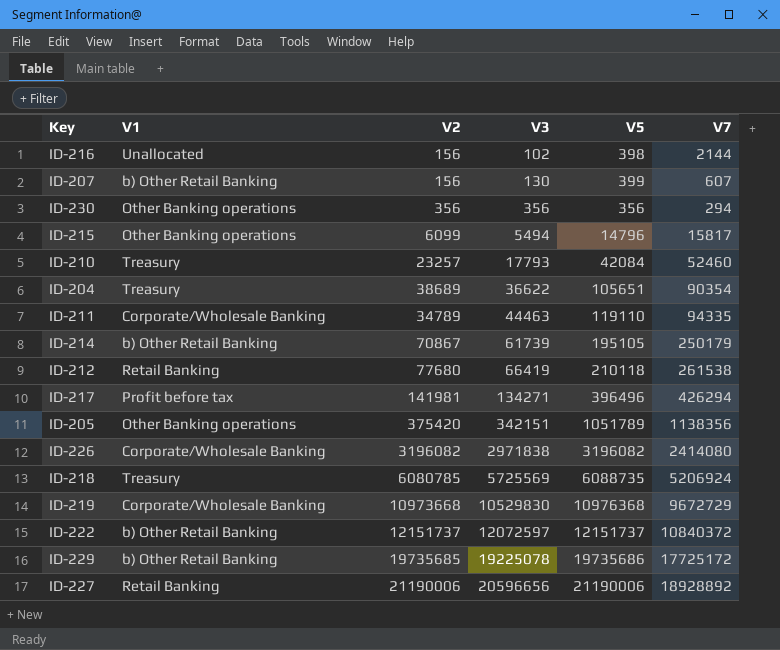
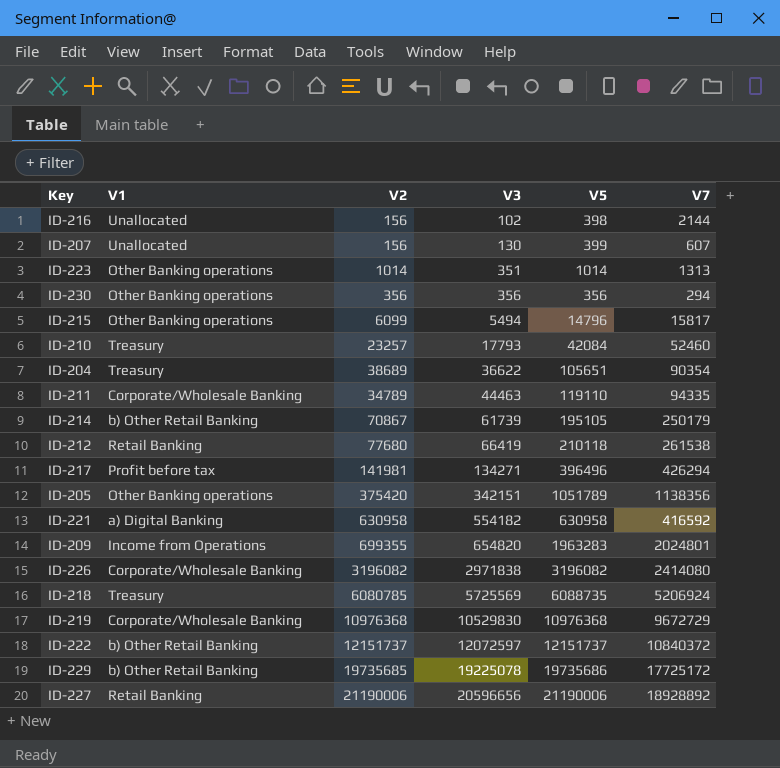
ID-207 | V1: b) Other Retail Banking -> Unallocated
row ID-223: none -> Other Banking operations | 1014 | 351 | 1014 | 1313
row ID-221: none -> a) Digital Banking | 630958 | 554182 | 630958 | 416592
row ID-209: none -> Income from Operations | 699355 | 654820 | 1963283 | 2024801
ID-219 | V2: 10973668 -> 10976368

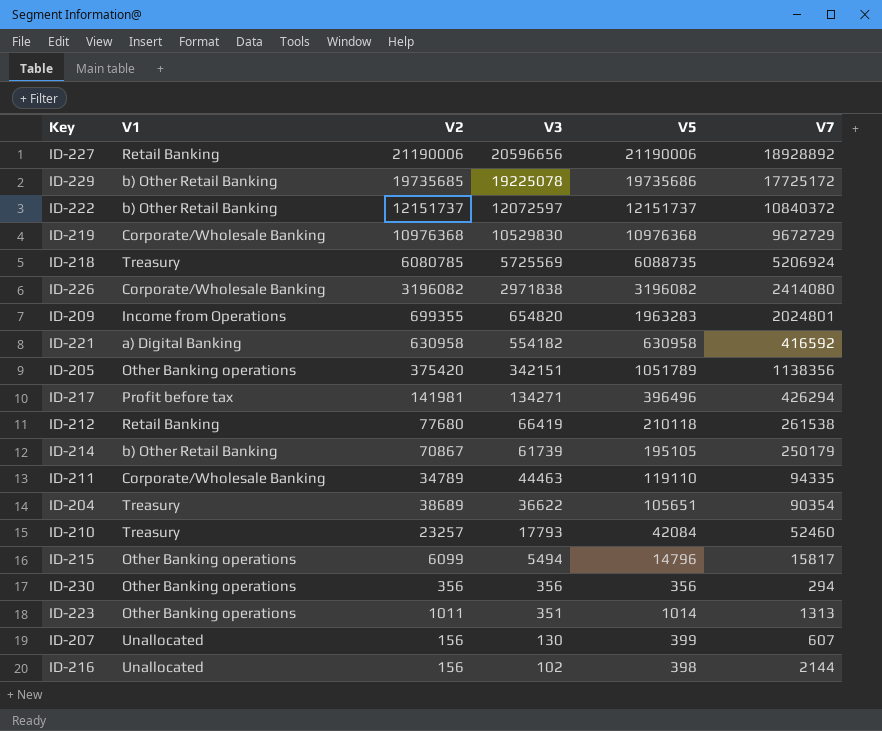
row order: V3 ascending -> V3 descending
ID-223 | V2: 1014 -> 1011

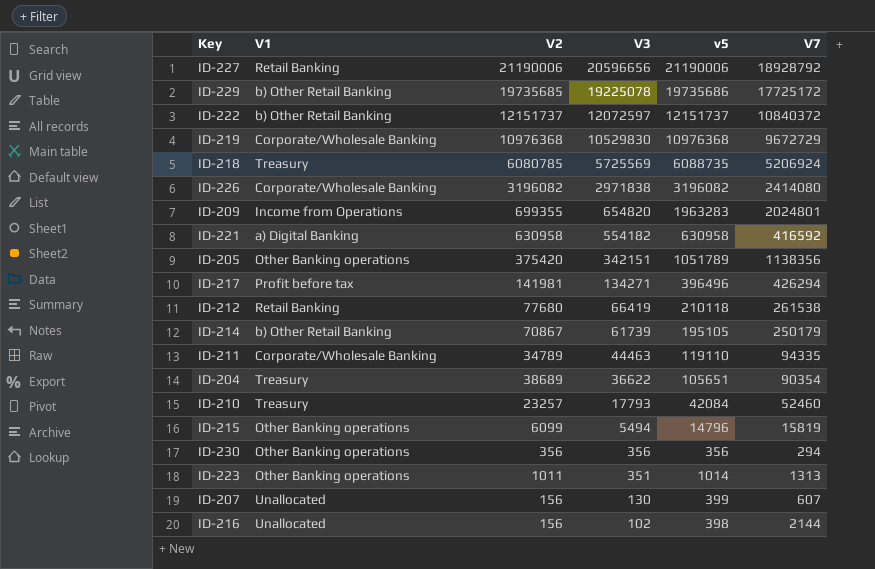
column name: V5 -> v5
ID-227 | V7: 18928892 -> 18928792
ID-215 | V7: 15817 -> 15819

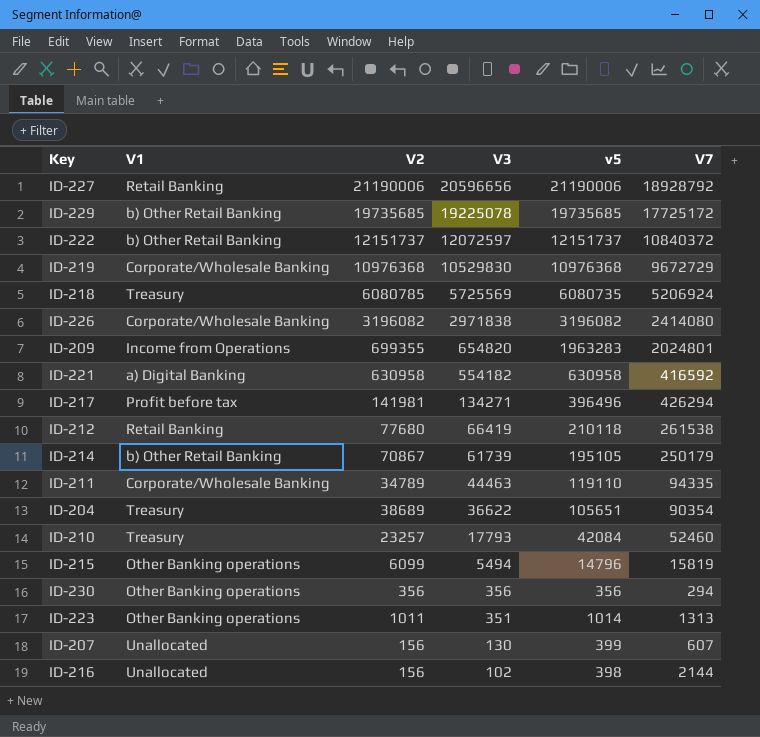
row ID-205: Other Banking operations | 375420 | 342151 | 1051789 | 1138356 -> none
ID-229 | v5: 19735686 -> 19735685
ID-218 | v5: 6088735 -> 6080735

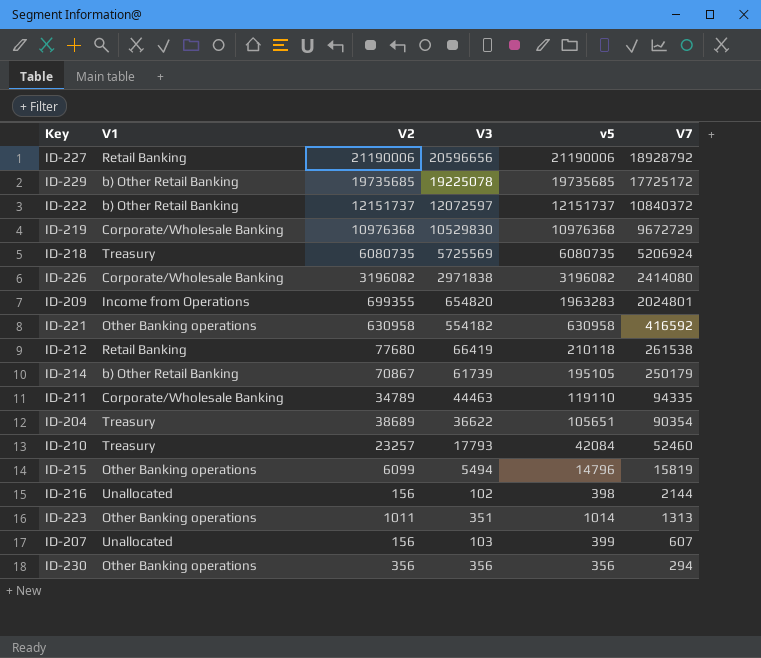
row order: V3 descending -> V7 descending
row ID-217: Profit before tax | 141981 | 134271 | 396496 | 426294 -> none
ID-218 | V2: 6080785 -> 6080735
ID-221 | V1: a) Digital Banking -> Other Banking operations
ID-207 | V3: 130 -> 103

